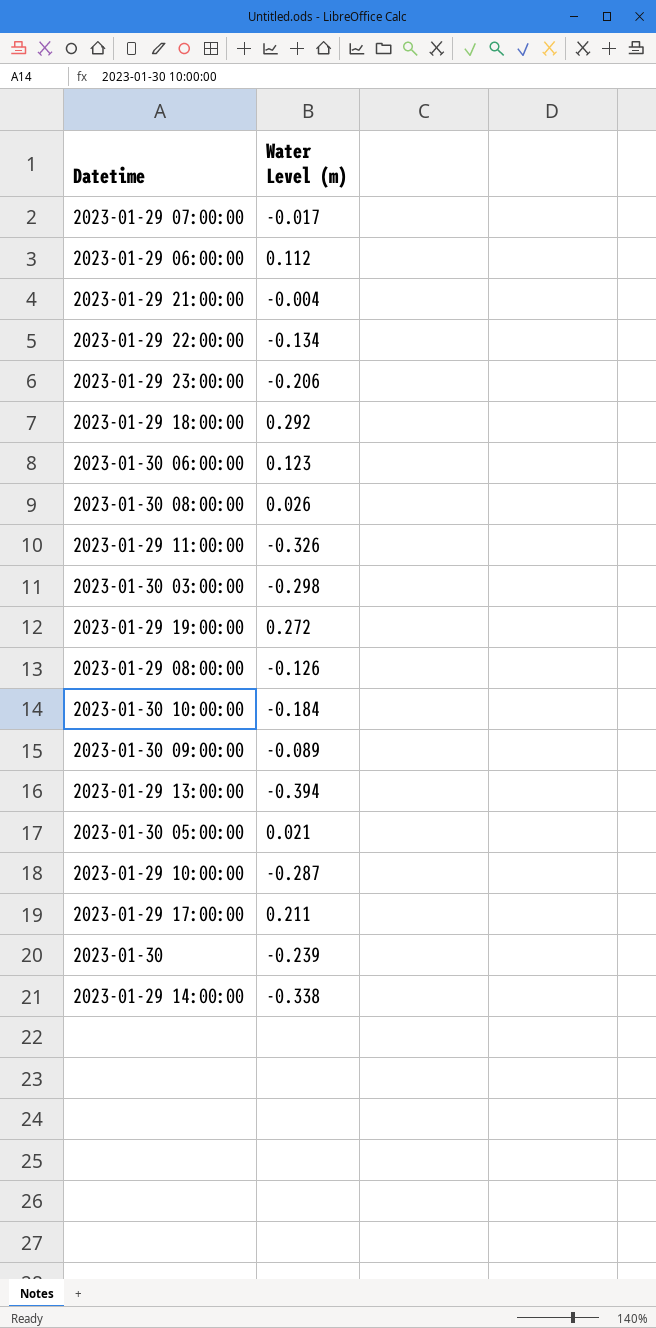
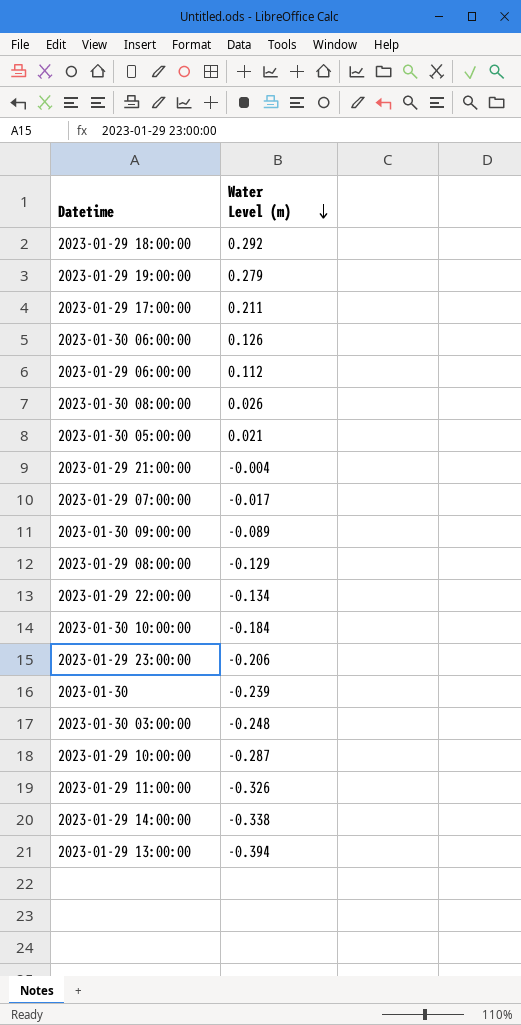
row order: none -> Water Level (m) descending
2023-01-29 19:00:00 | Water Level (m): 0.272 -> 0.279
2023-01-30 06:00:00 | Water Level (m): 0.123 -> 0.126
2023-01-29 08:00:00 | Water Level (m): -0.126 -> -0.129
2023-01-30 03:00:00 | Water Level (m): -0.298 -> -0.248

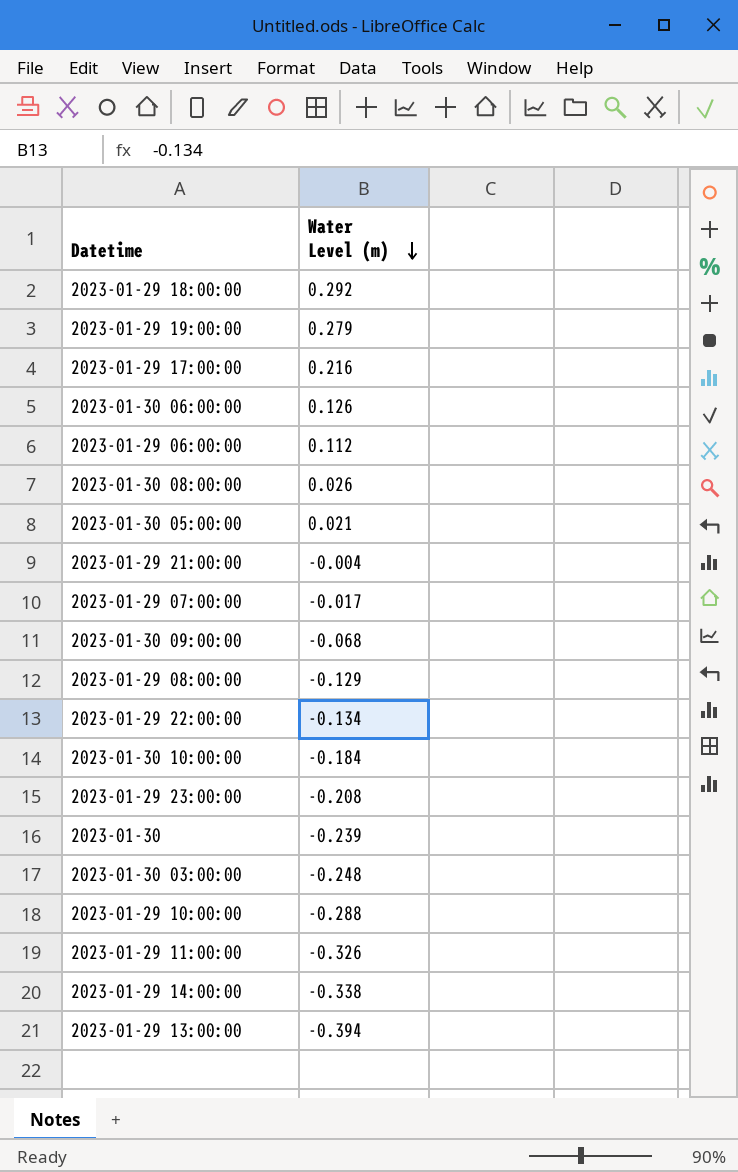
2023-01-29 17:00:00 | Water Level (m): 0.211 -> 0.216
2023-01-30 09:00:00 | Water Level (m): -0.089 -> -0.068
2023-01-29 23:00:00 | Water Level (m): -0.206 -> -0.208
2023-01-29 10:00:00 | Water Level (m): -0.287 -> -0.288

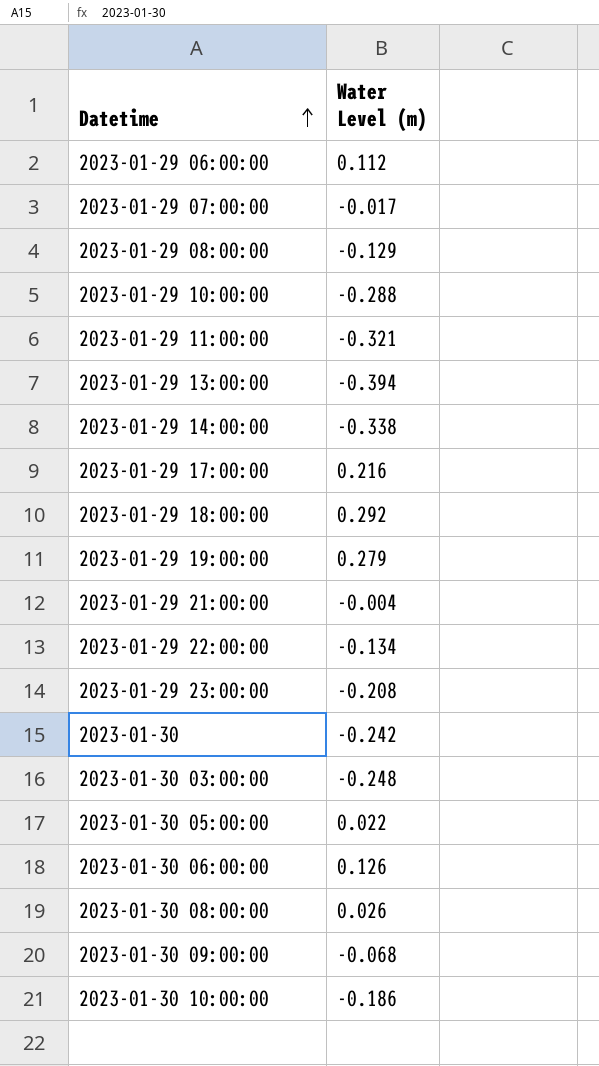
row order: Water Level (m) descending -> Datetime ascending
2023-01-29 11:00:00 | Water Level (m): -0.326 -> -0.321
2023-01-30 | Water Level (m): -0.239 -> -0.242
2023-01-30 05:00:00 | Water Level (m): 0.021 -> 0.022
2023-01-30 10:00:00 | Water Level (m): -0.184 -> -0.186

